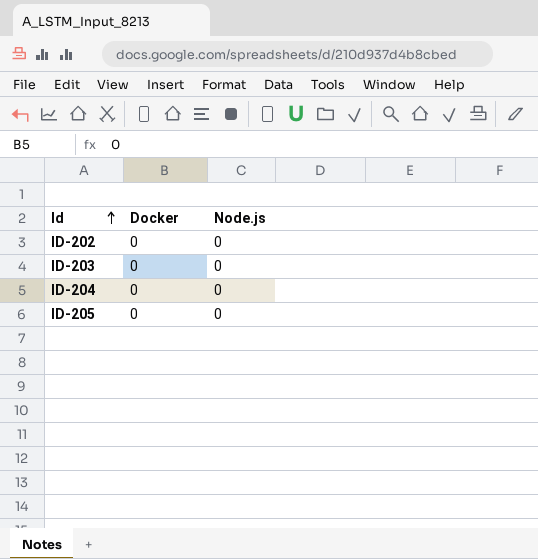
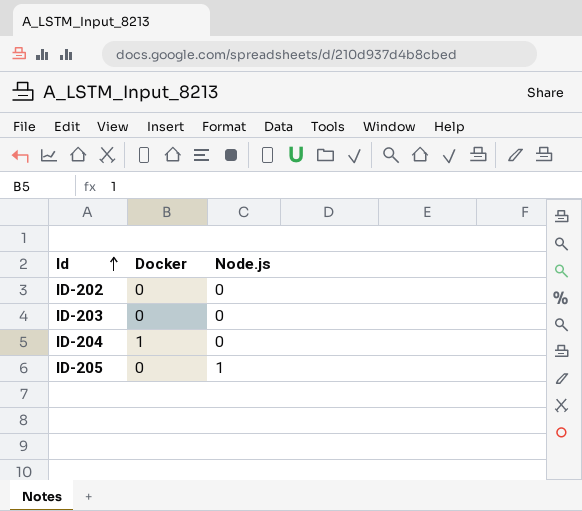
ID-204 | Docker: 0 -> 1
ID-205 | Node.js: 0 -> 1

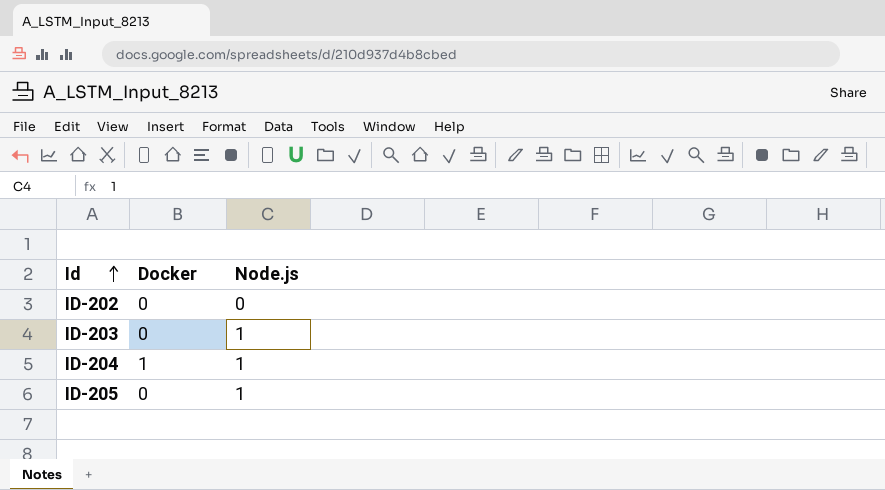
ID-203 | Node.js: 0 -> 1
ID-204 | Node.js: 0 -> 1

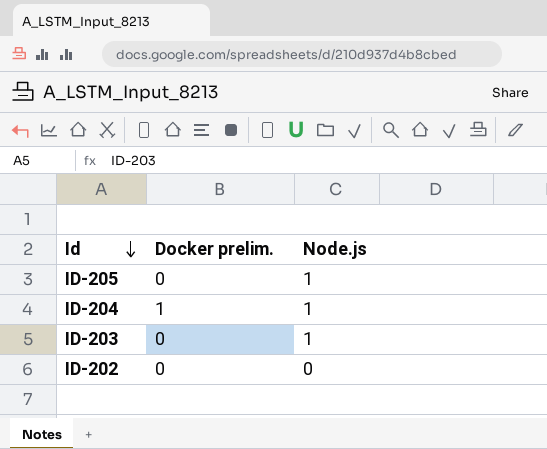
row order: Id ascending -> Id descending
column name: Docker -> Docker prelim.

